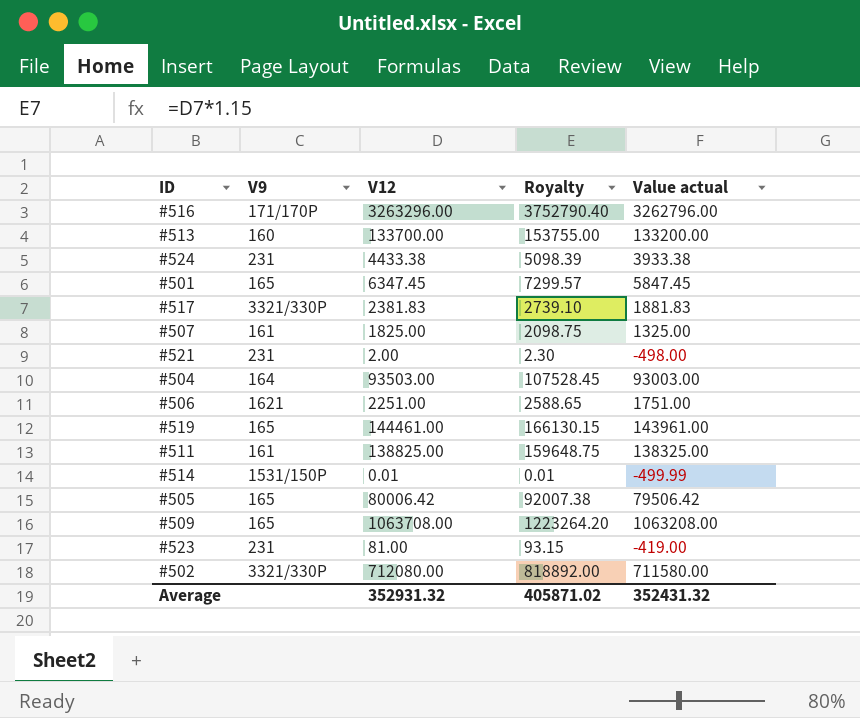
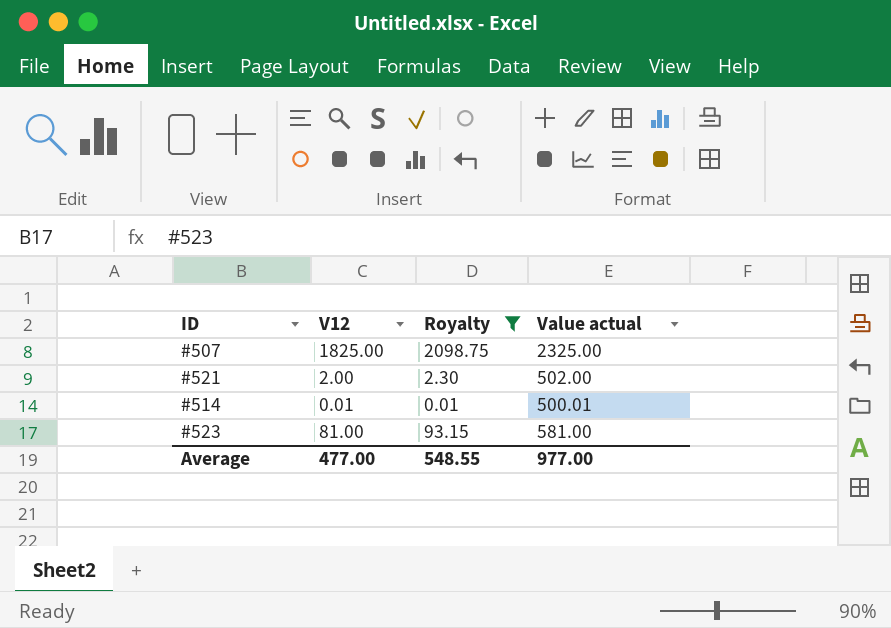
filter: none -> Royalty <= 2098.75
column V9 | position: 2 -> none
column Value actual | formula: [V12] - 500 -> [V12] + 500
Average | V12: 352931.32 -> 477.00
Average | Royalty: 405871.02 -> 548.55
Average | Value actual: 352431.32 -> 977.00

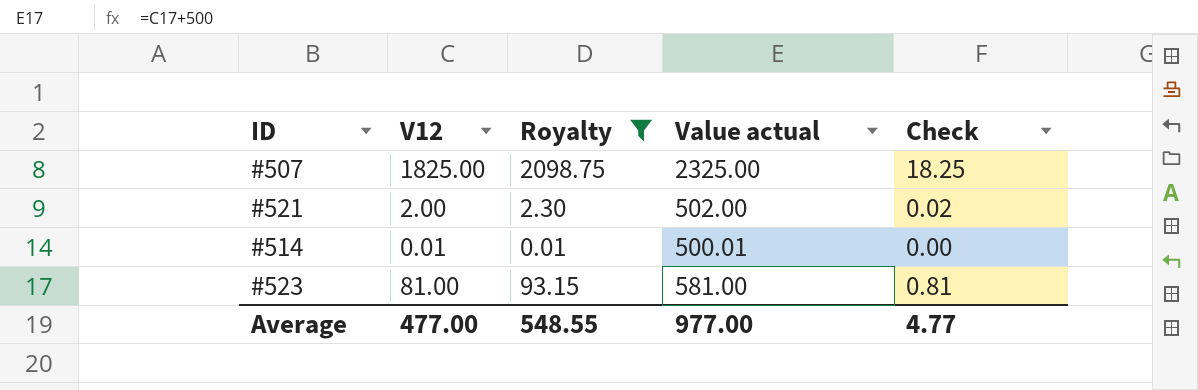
column Check | formula: none -> [V12] * 0.01

